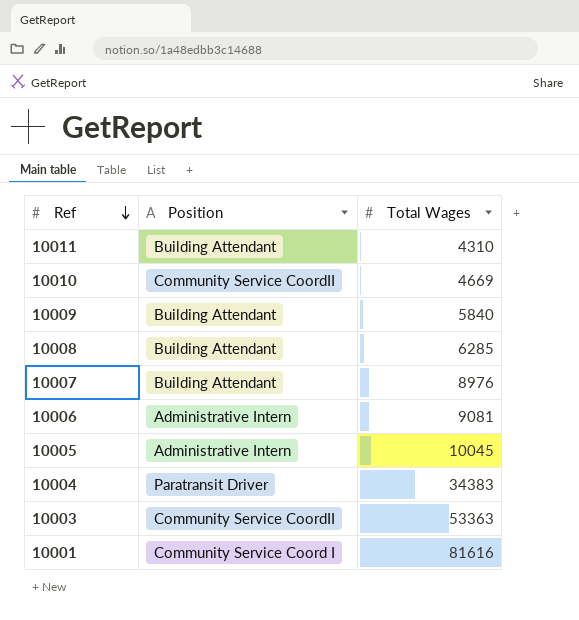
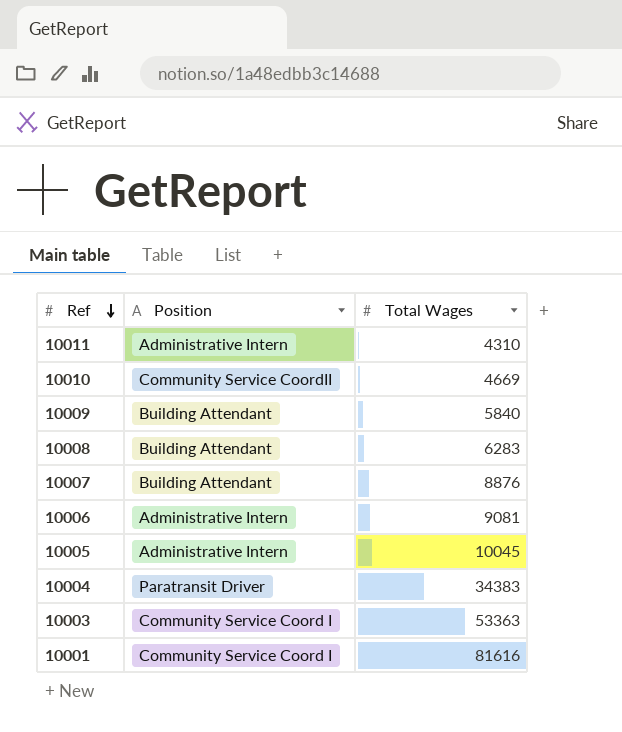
10011 | Position: Building Attendant -> Administrative Intern
10008 | Total Wages: 6285 -> 6283
10007 | Total Wages: 8976 -> 8876
10003 | Position: Community Service CoordII -> Community Service Coord I

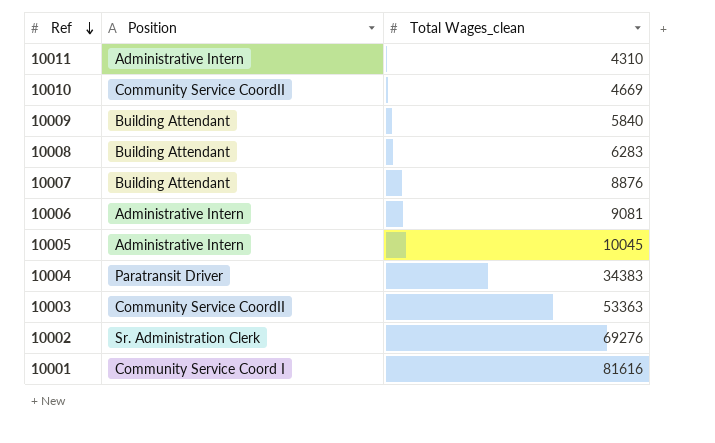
column name: Total Wages -> Total Wages_clean
10003 | Position: Community Service Coord I -> Community Service CoordII
row 10002: none -> Sr. Administration Clerk | 69276

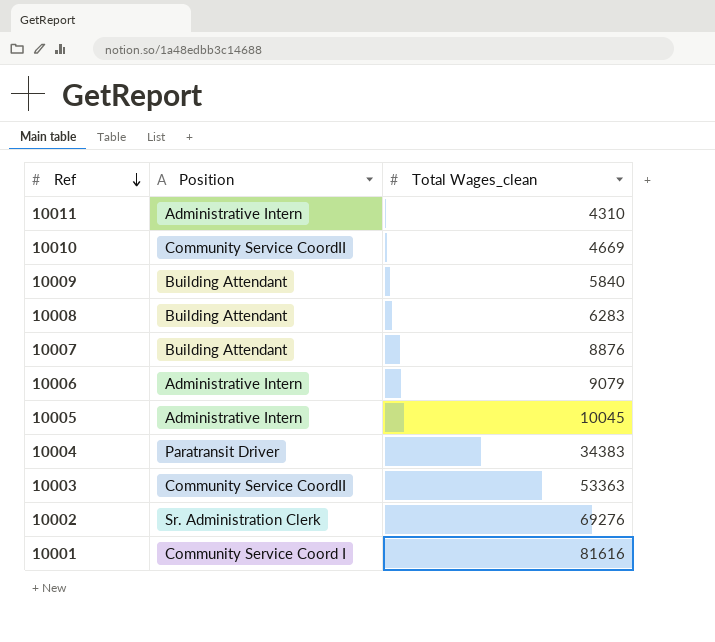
10006 | Total Wages_clean: 9081 -> 9079

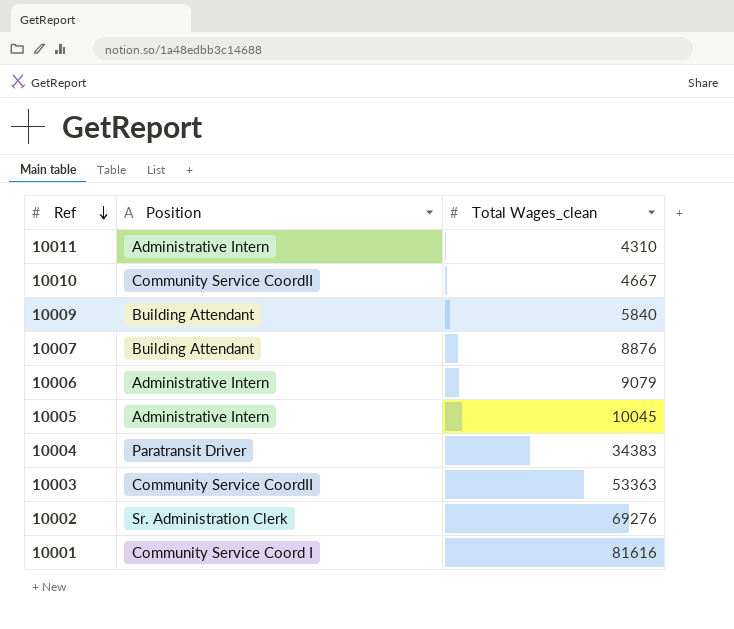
row 10008: Building Attendant | 6283 -> none
10010 | Total Wages_clean: 4669 -> 4667

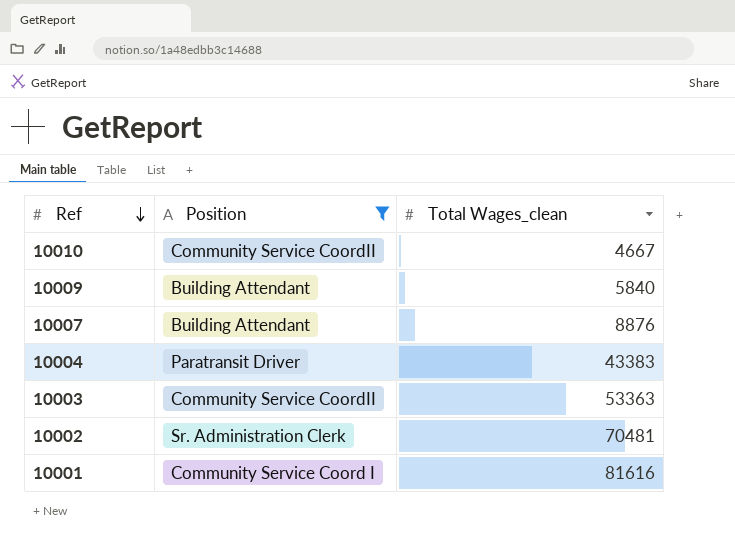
filter: none -> Position != Administrative Intern
10004 | Total Wages_clean: 34383 -> 43383
10002 | Total Wages_clean: 69276 -> 70481

